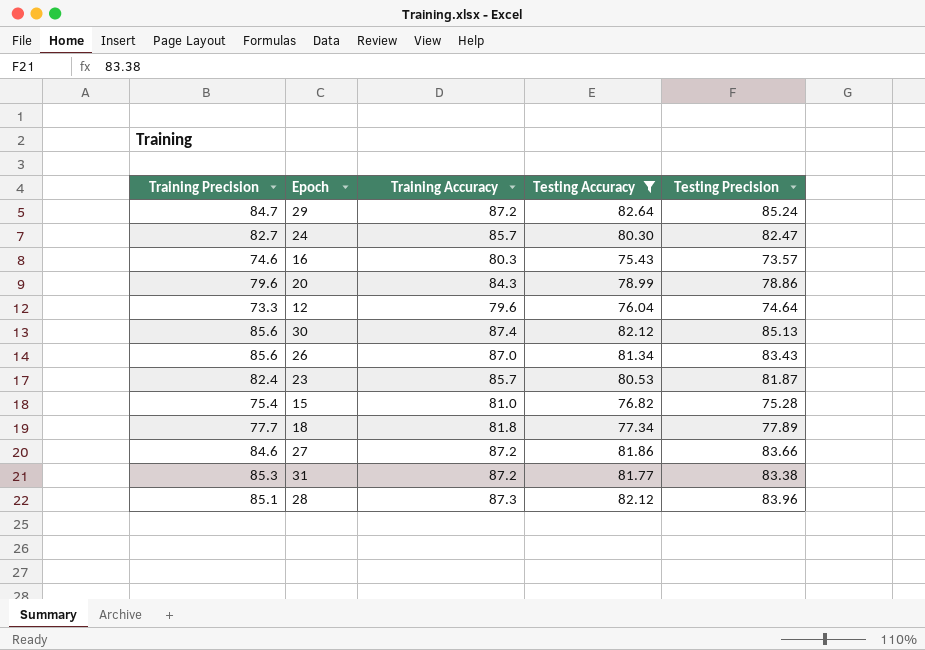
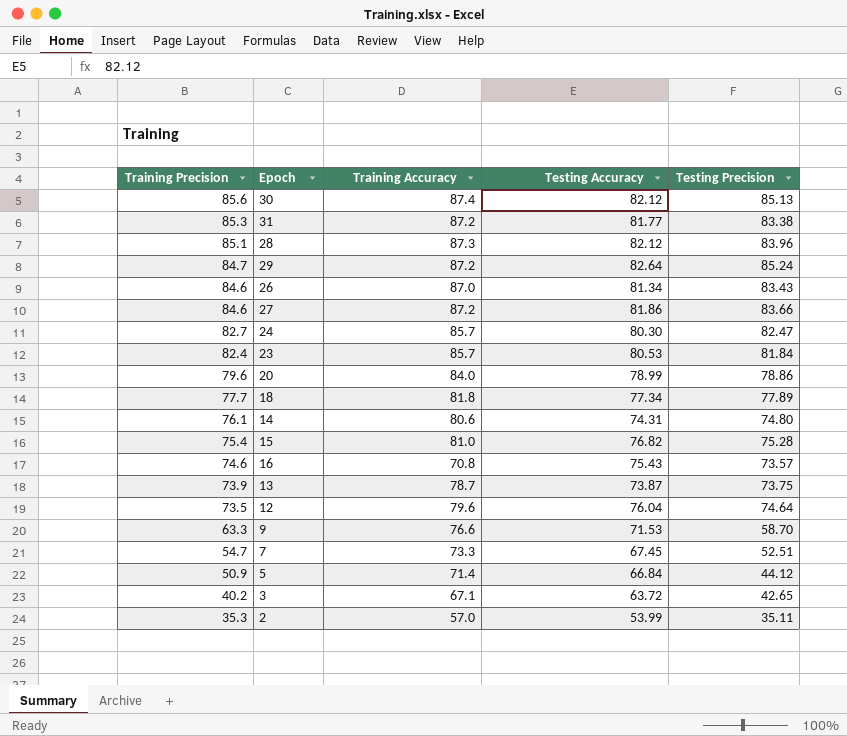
filter: Testing Accuracy >= 75.43 -> none
row order: none -> Training Precision descending
26 | Training Precision: 85.6 -> 84.6
23 | Testing Precision: 81.87 -> 81.84
20 | Training Accuracy: 84.3 -> 84.0
16 | Training Accuracy: 80.3 -> 70.8
12 | Training Precision: 73.3 -> 73.5

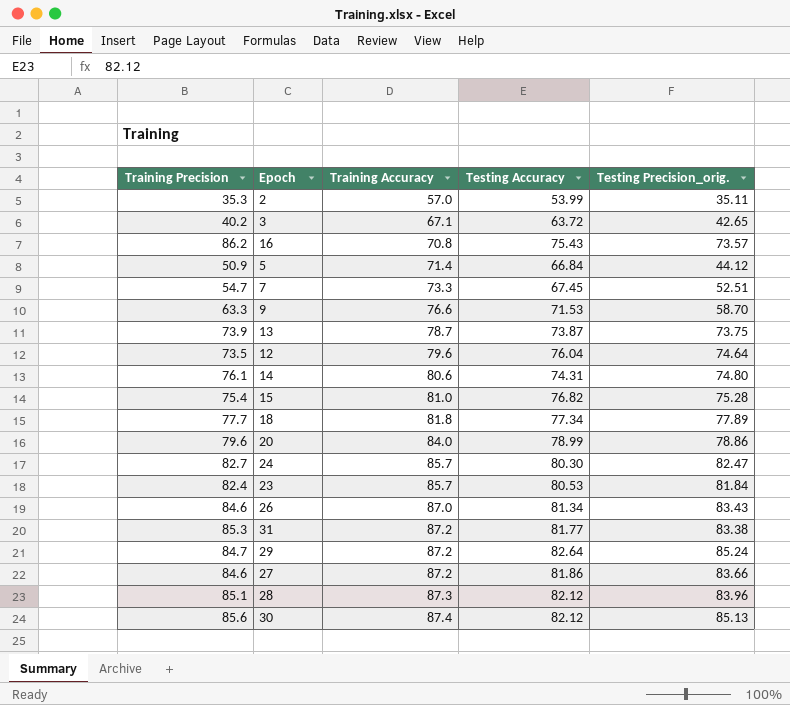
row order: Training Precision descending -> Training Accuracy ascending
column name: Testing Precision -> Testing Precision_orig.
16 | Training Precision: 74.6 -> 86.2

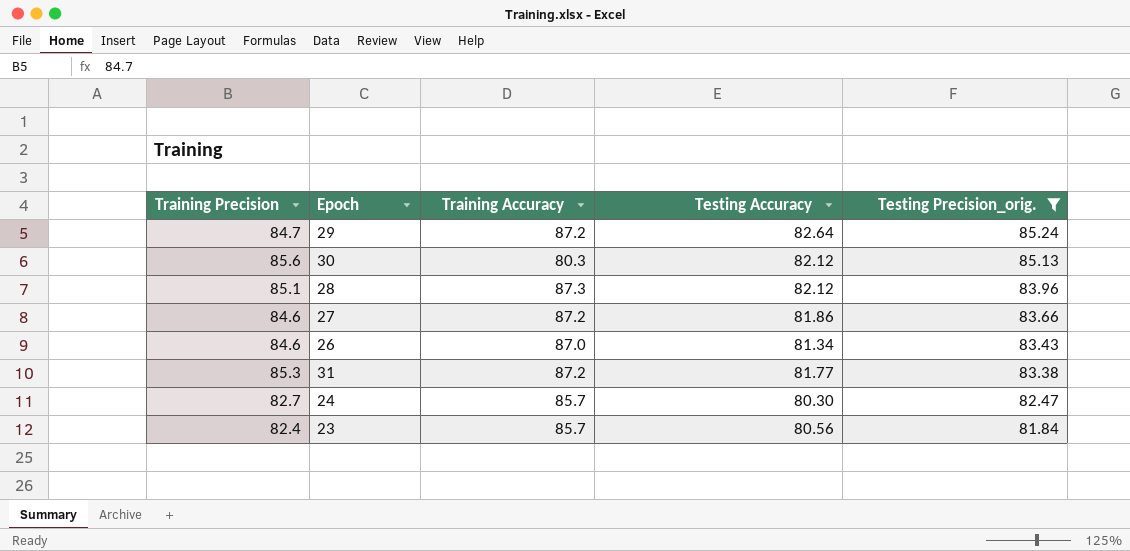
filter: none -> Testing Precision_orig. >= 81.84
row order: Training Accuracy ascending -> Testing Precision_orig. descending
30 | Training Accuracy: 87.4 -> 80.3
23 | Testing Accuracy: 80.53 -> 80.56

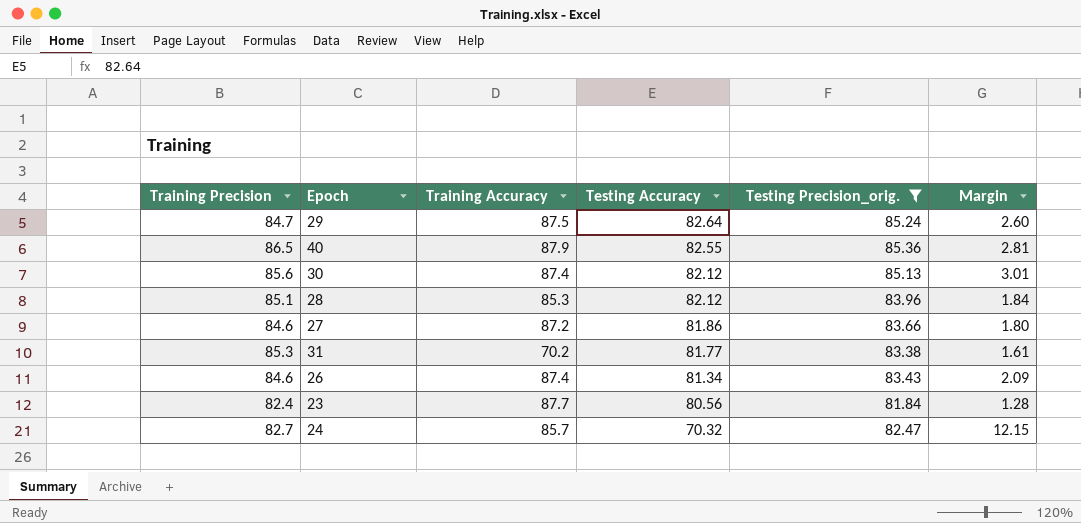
row order: Testing Precision_orig. descending -> Testing Accuracy descending
column Margin | formula: none -> [Testing Precision_orig.] - [Testing Accuracy]
29 | Training Accuracy: 87.2 -> 87.5
row 40: none -> 86.5 | 87.9 | 82.55 | 85.36 | 2.81
30 | Training Accuracy: 80.3 -> 87.4
28 | Training Accuracy: 87.3 -> 85.3
31 | Training Accuracy: 87.2 -> 70.2
26 | Training Accuracy: 87.0 -> 87.4
23 | Training Accuracy: 85.7 -> 87.7
24 | Testing Accuracy: 80.30 -> 70.32

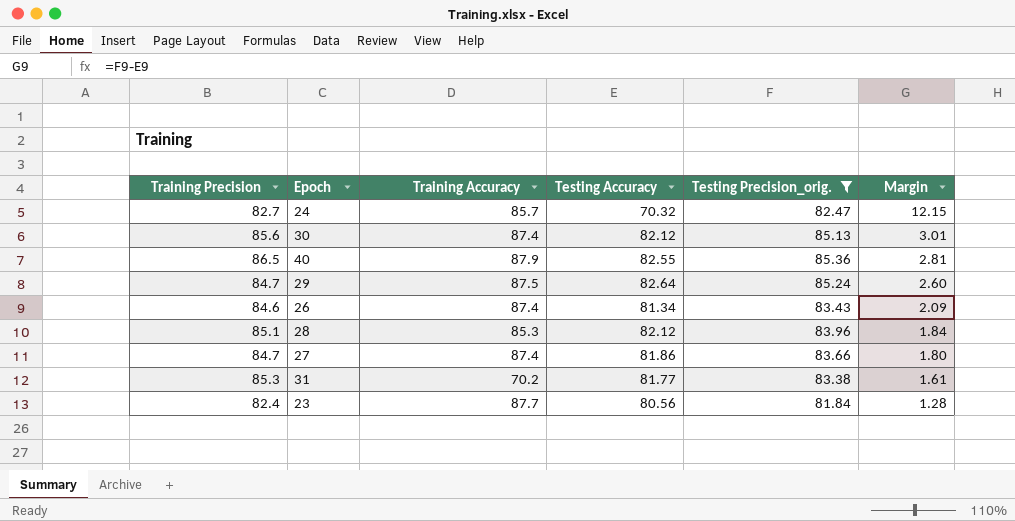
row order: Testing Accuracy descending -> Margin descending
27 | Training Precision: 84.6 -> 84.7
27 | Training Accuracy: 87.2 -> 87.4

